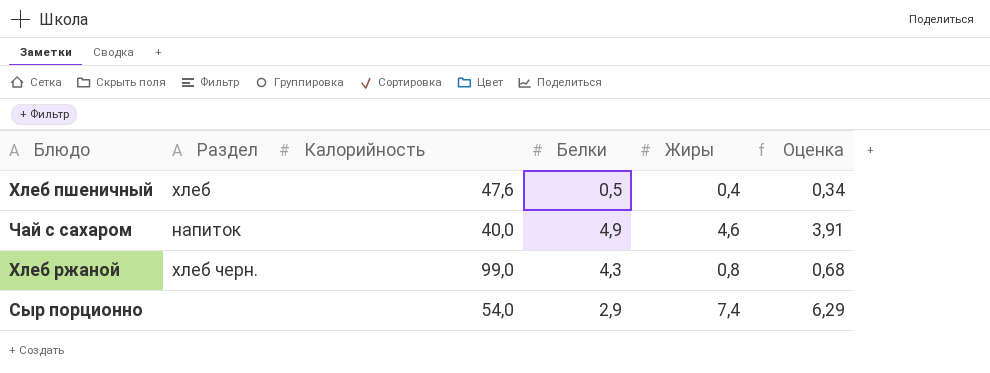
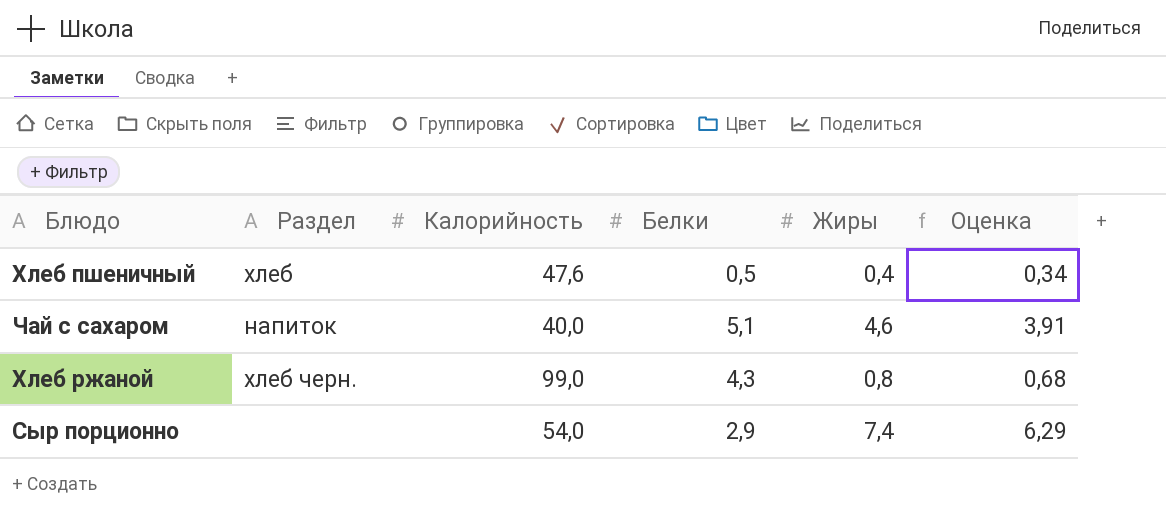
Чай с сахаром | Белки: 4,9 -> 5,1

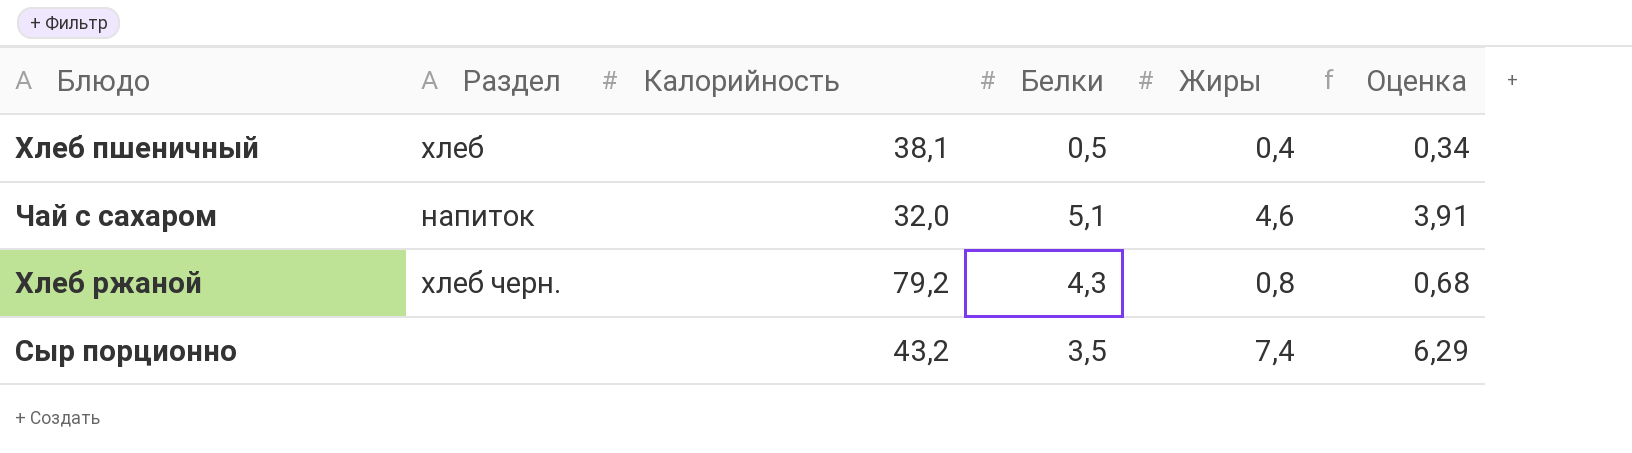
Хлеб пшеничный | Калорийность: 47,6 -> 38,1
Чай с сахаром | Калорийность: 40,0 -> 32,0
Хлеб ржаной | Калорийность: 99,0 -> 79,2
Сыр порционно | Калорийность: 54,0 -> 43,2
Сыр порционно | Белки: 2,9 -> 3,5

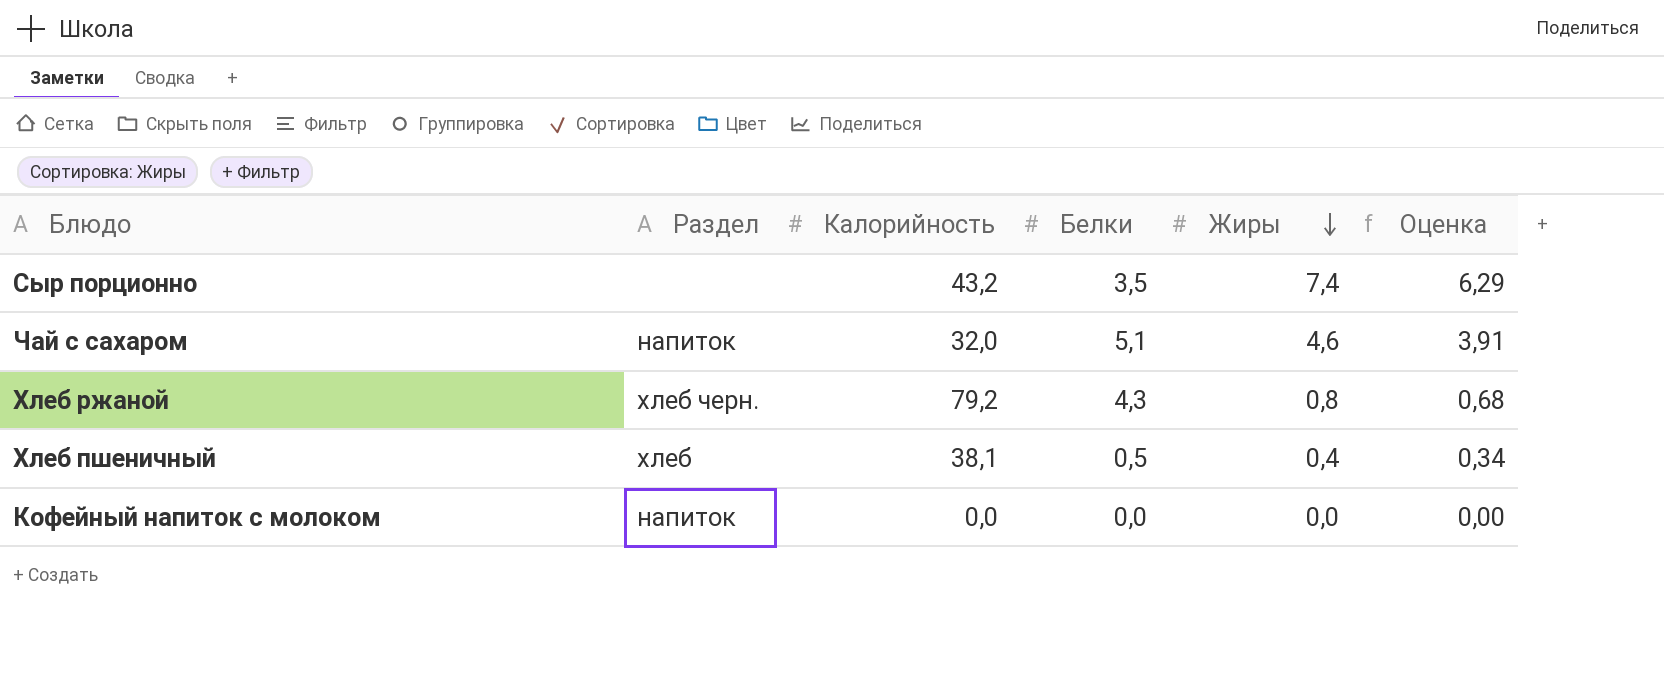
row order: none -> Жиры descending
row Кофейный напиток с молоком: none -> напиток | 0,0 | 0,0 | 0,0 | 0,00

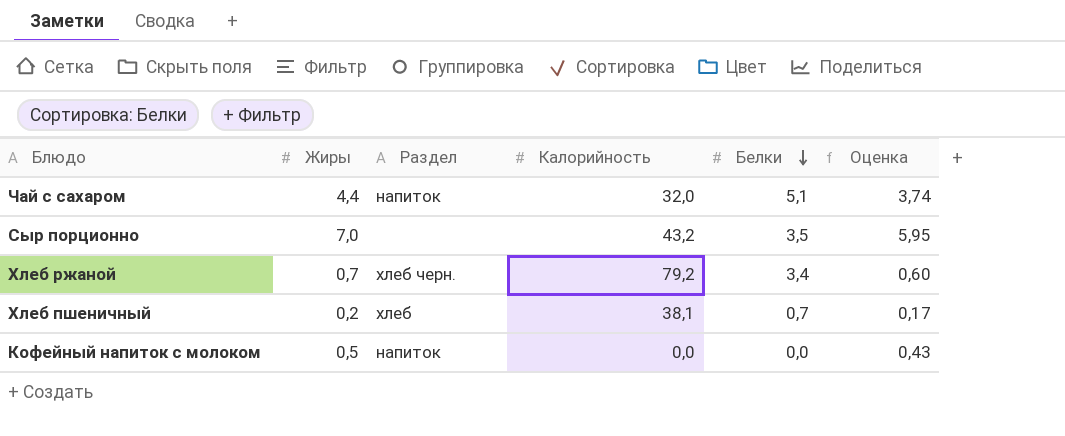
row order: Жиры descending -> Белки descending
column Жиры | position: 5 -> 2
Чай с сахаром | Жиры: 4,6 -> 4,4
Чай с сахаром | Оценка: 3,91 -> 3,74
Сыр порционно | Жиры: 7,4 -> 7,0
Сыр порционно | Оценка: 6,29 -> 5,95
Хлеб ржаной | Жиры: 0,8 -> 0,7
Хлеб ржаной | Белки: 4,3 -> 3,4
Хлеб ржаной | Оценка: 0,68 -> 0,60
Хлеб пшеничный | Жиры: 0,4 -> 0,2
Хлеб пшеничный | Белки: 0,5 -> 0,7
Хлеб пшеничный | Оценка: 0,34 -> 0,17
Кофейный напиток с молоком | Жиры: 0,0 -> 0,5
Кофейный напиток с молоком | Оценка: 0,00 -> 0,43

